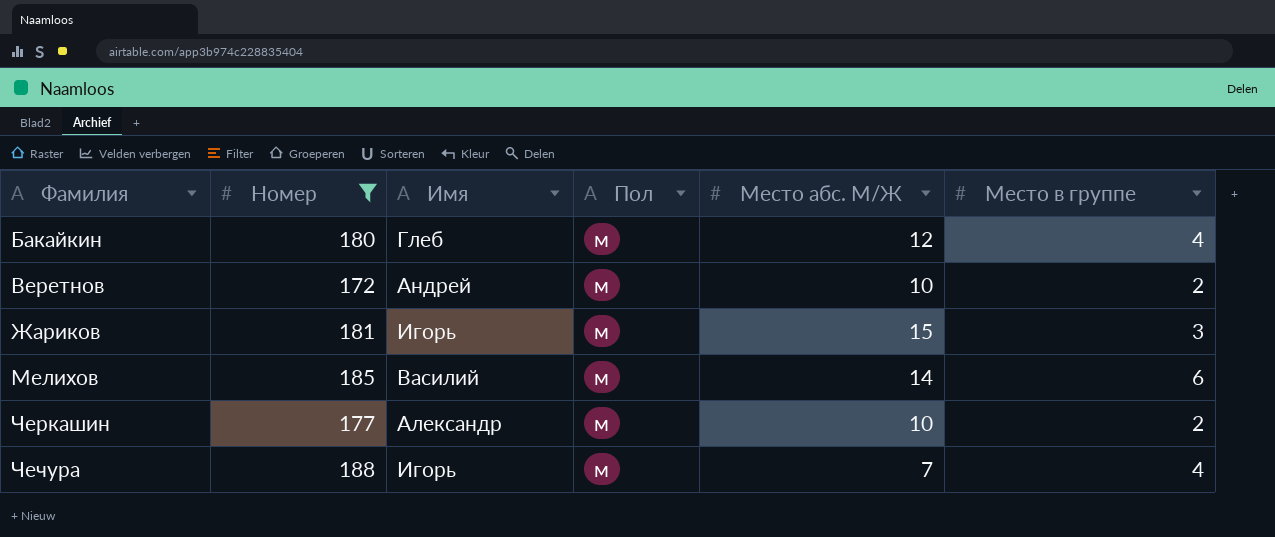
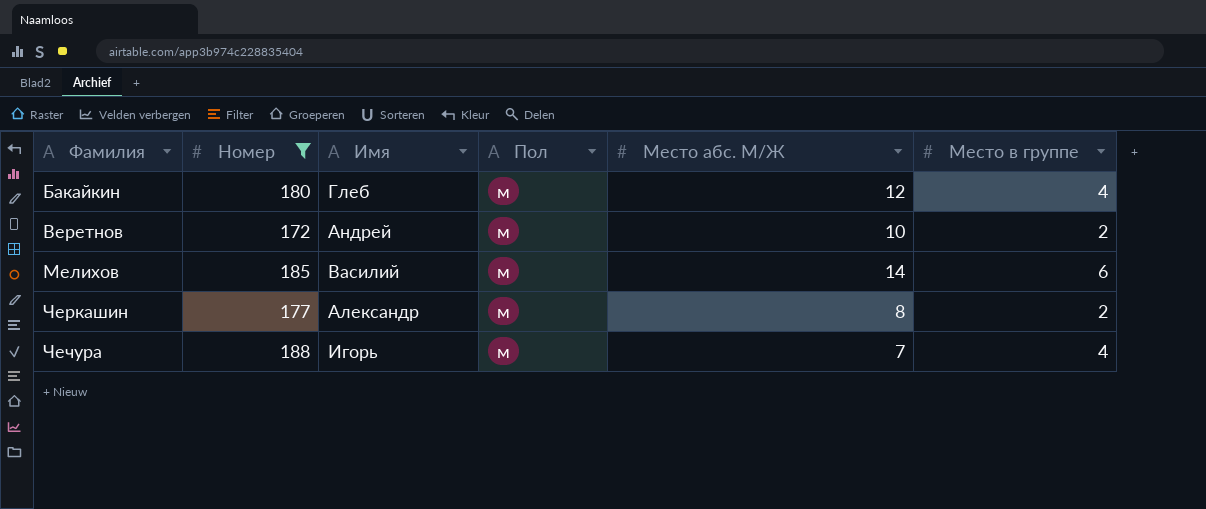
row Жариков: 181 | Игорь | м | 15 | 3 -> none
Черкашин | Место абс. М/Ж: 10 -> 8

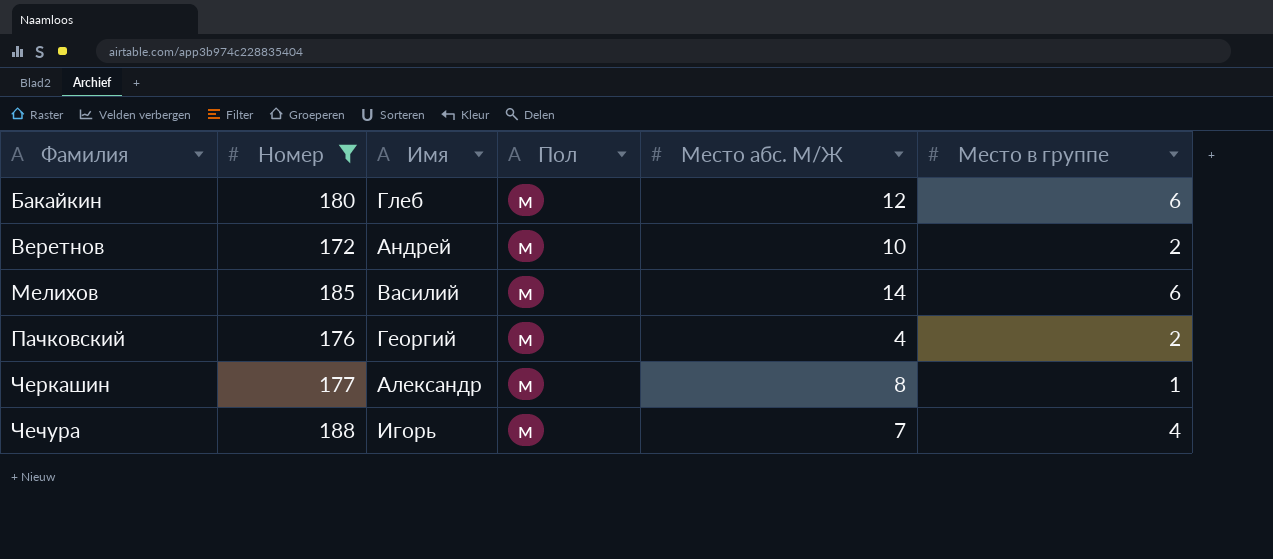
Бакайкин | Место в группе: 4 -> 6
row Пачковский: none -> 176 | Георгий | м | 4 | 2
Черкашин | Место в группе: 2 -> 1

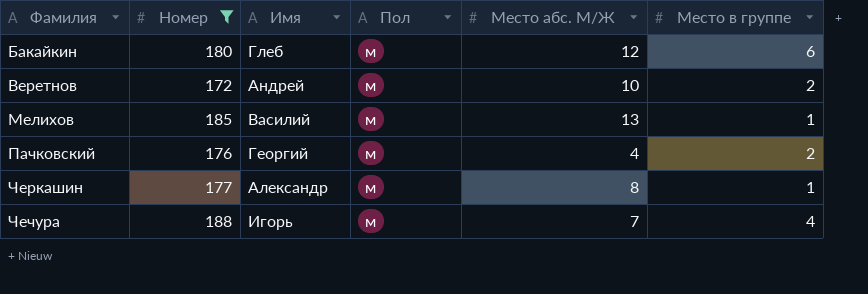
Мелихов | Место абс. М/Ж: 14 -> 13
Мелихов | Место в группе: 6 -> 1

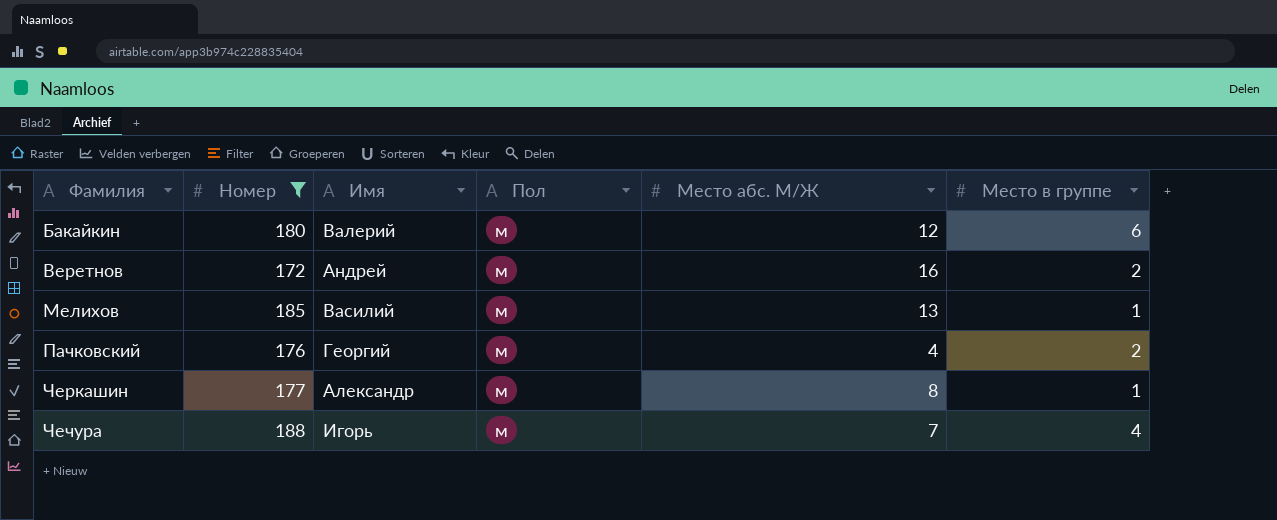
Бакайкин | Имя: Глеб -> Валерий
Веретнов | Место абс. М/Ж: 10 -> 16

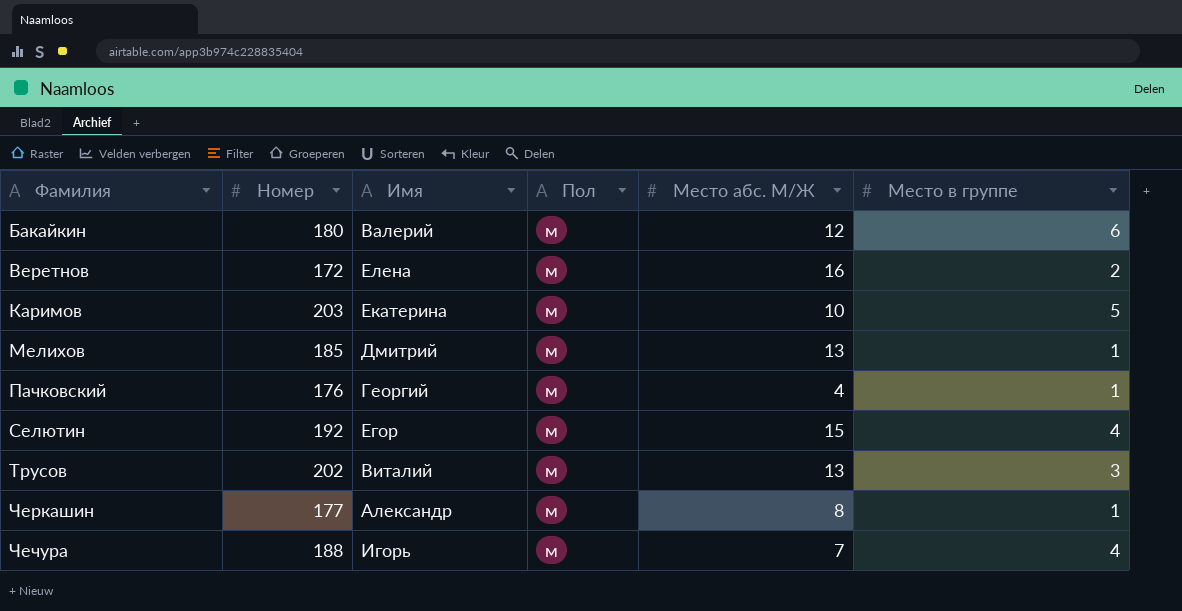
filter: Номер <= 188 -> none
Веретнов | Имя: Андрей -> Елена
Мелихов | Имя: Василий -> Дмитрий
Пачковский | Место в группе: 2 -> 1

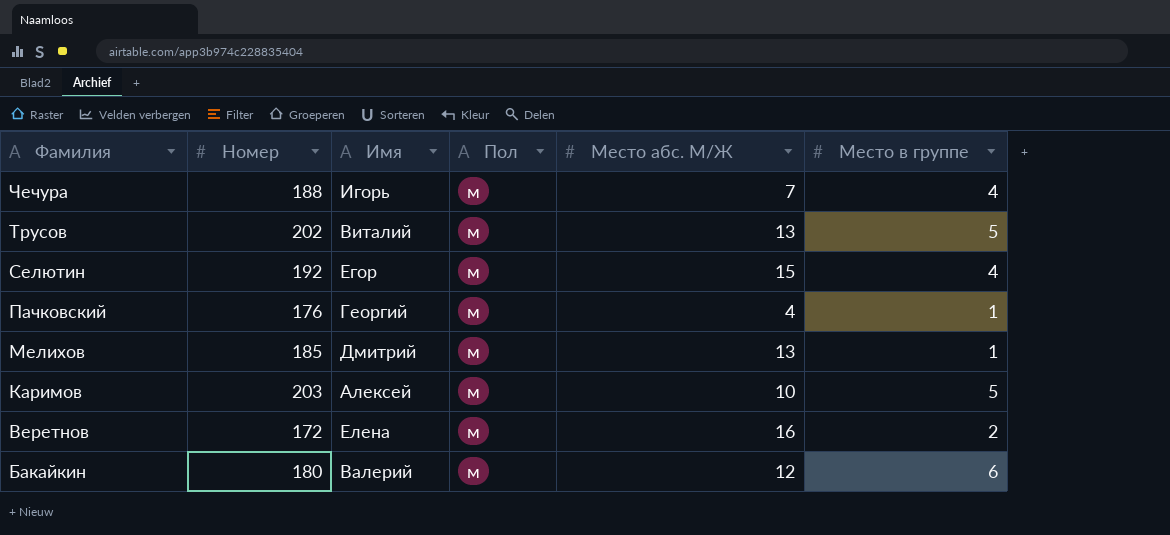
row order: Фамилия ascending -> Фамилия descending
row Черкашин: 177 | Александр | м | 8 | 1 -> none
Трусов | Место в группе: 3 -> 5
Каримов | Имя: Екатерина -> Алексей

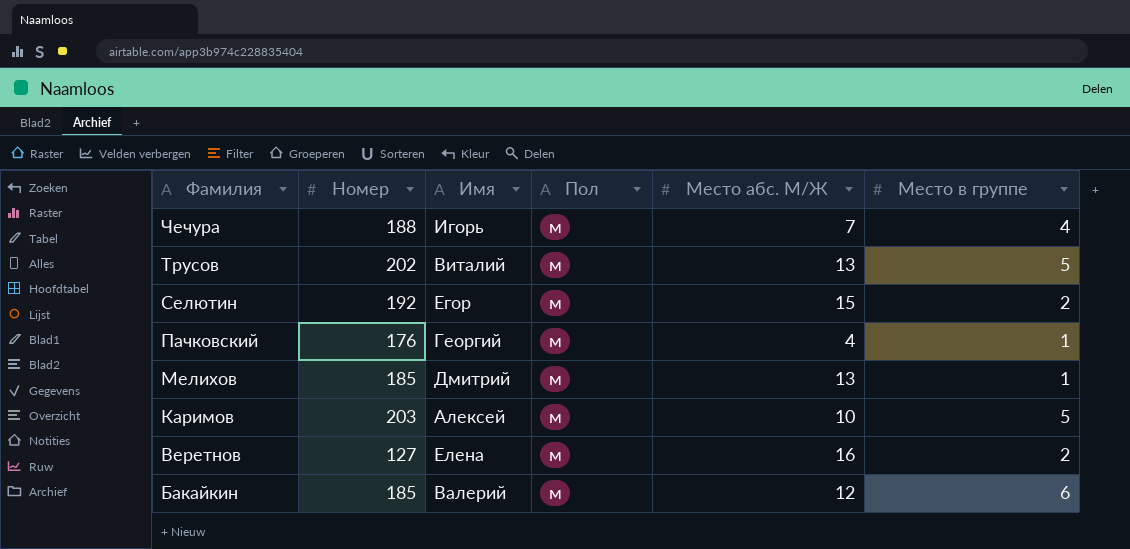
Селютин | Место в группе: 4 -> 2
Веретнов | Номер: 172 -> 127
Бакайкин | Номер: 180 -> 185

